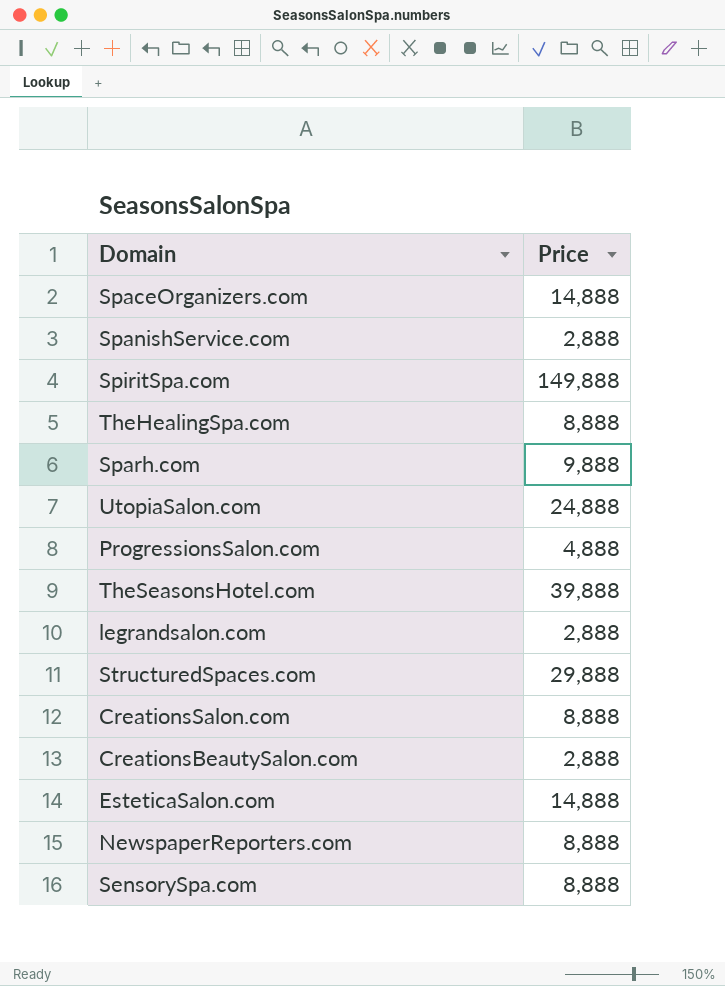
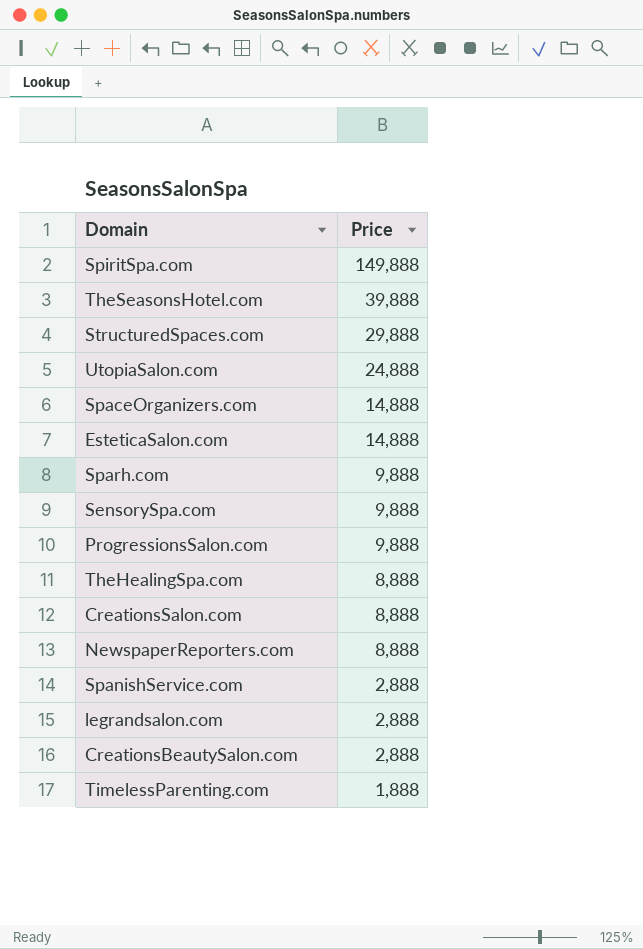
row order: none -> Price descending
SensorySpa.com | Price: 8,888 -> 9,888
ProgressionsSalon.com | Price: 4,888 -> 9,888
row TimelessParenting.com: none -> 1,888

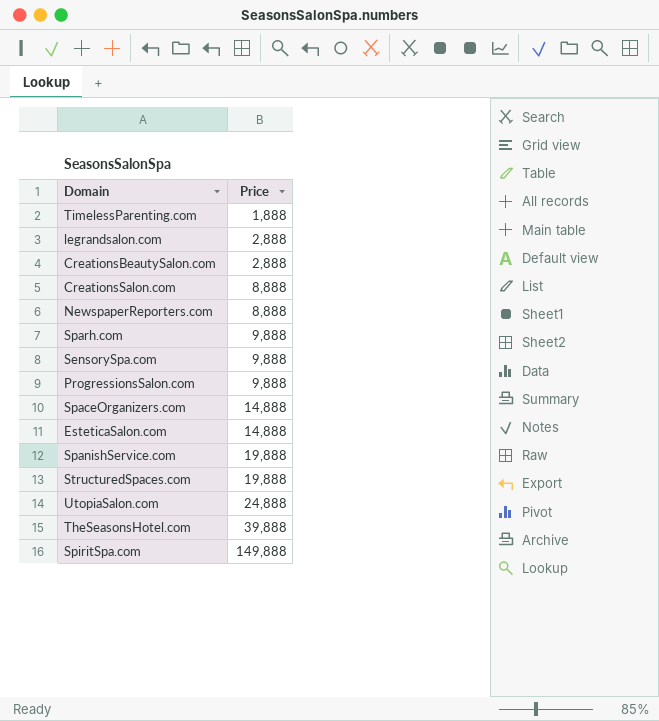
row order: Price descending -> Price ascending
row TheHealingSpa.com: 8,888 -> none
SpanishService.com | Price: 2,888 -> 19,888
StructuredSpaces.com | Price: 29,888 -> 19,888

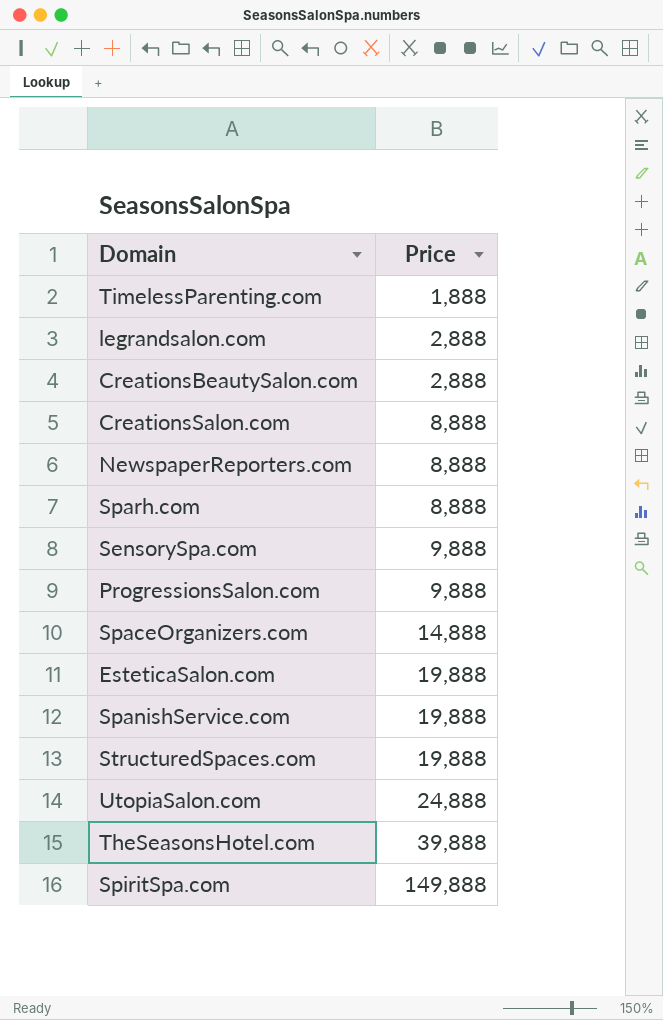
Sparh.com | Price: 9,888 -> 8,888
EsteticaSalon.com | Price: 14,888 -> 19,888

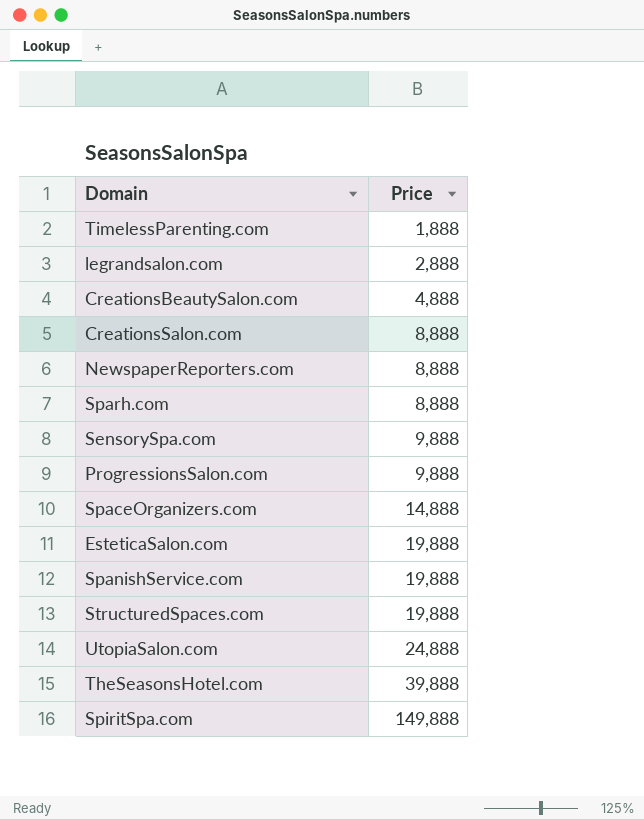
CreationsBeautySalon.com | Price: 2,888 -> 4,888

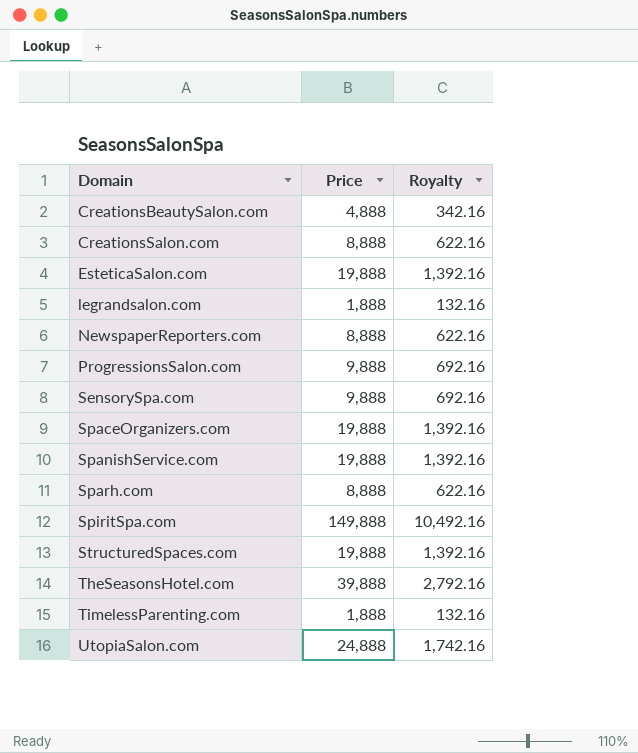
row order: Price ascending -> Domain ascending
column Royalty | formula: none -> [Price] * 0.07
legrandsalon.com | Price: 2,888 -> 1,888
SpaceOrganizers.com | Price: 14,888 -> 19,888

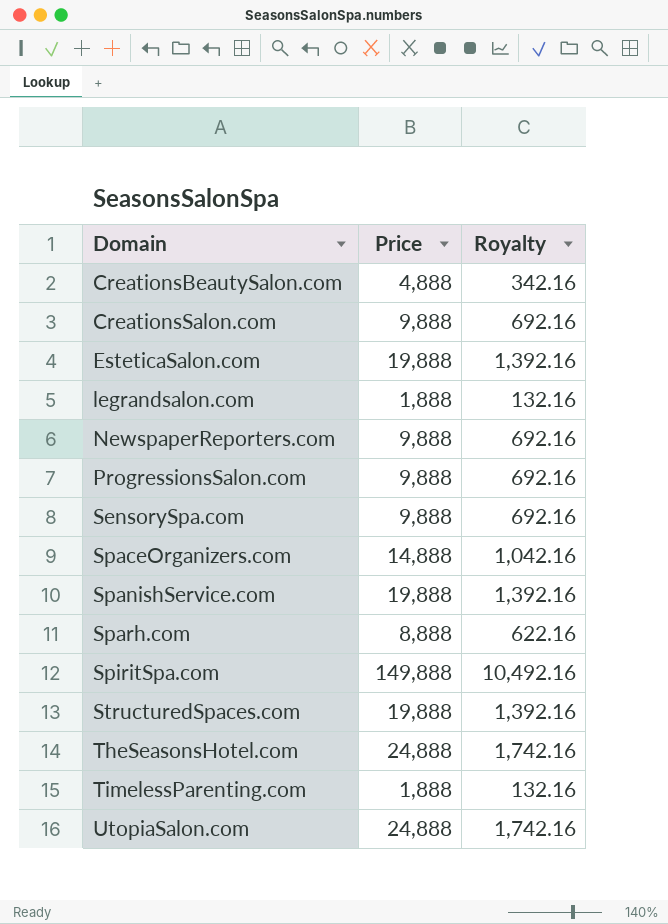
CreationsSalon.com | Price: 8,888 -> 9,888
CreationsSalon.com | Royalty: 622.16 -> 692.16
NewspaperReporters.com | Price: 8,888 -> 9,888
NewspaperReporters.com | Royalty: 622.16 -> 692.16
SpaceOrganizers.com | Price: 19,888 -> 14,888
SpaceOrganizers.com | Royalty: 1,392.16 -> 1,042.16
TheSeasonsHotel.com | Price: 39,888 -> 24,888
TheSeasonsHotel.com | Royalty: 2,792.16 -> 1,742.16

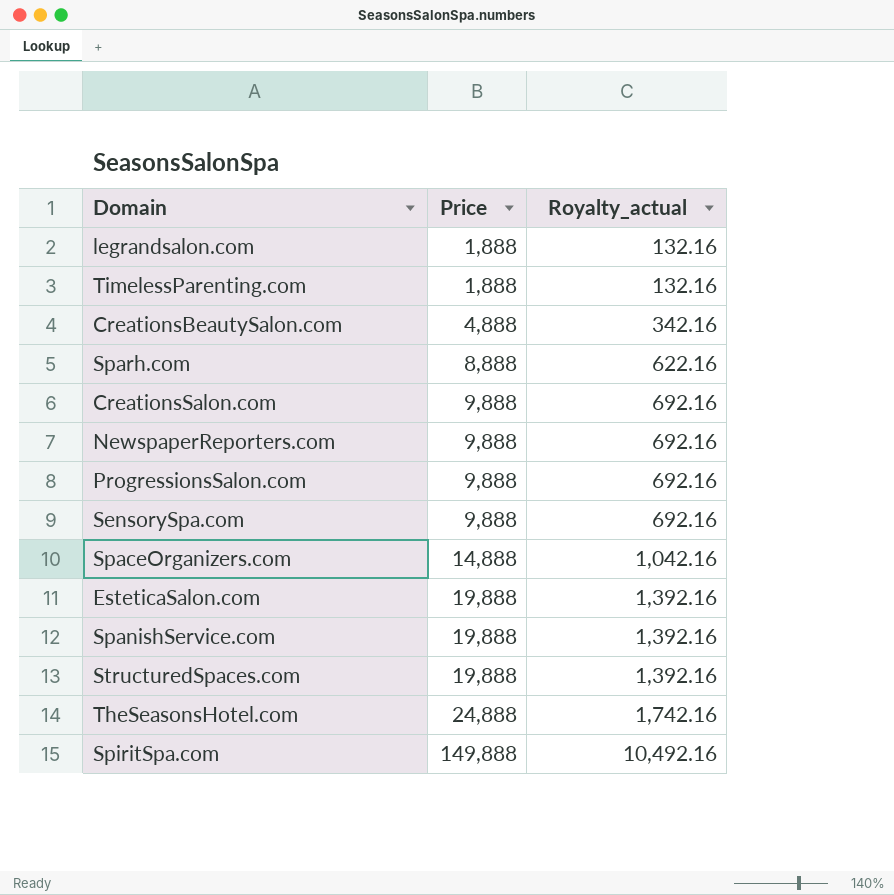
row order: Domain ascending -> Price ascending
column name: Royalty -> Royalty_actual
row UtopiaSalon.com: 24,888 | 1,742.16 -> none

